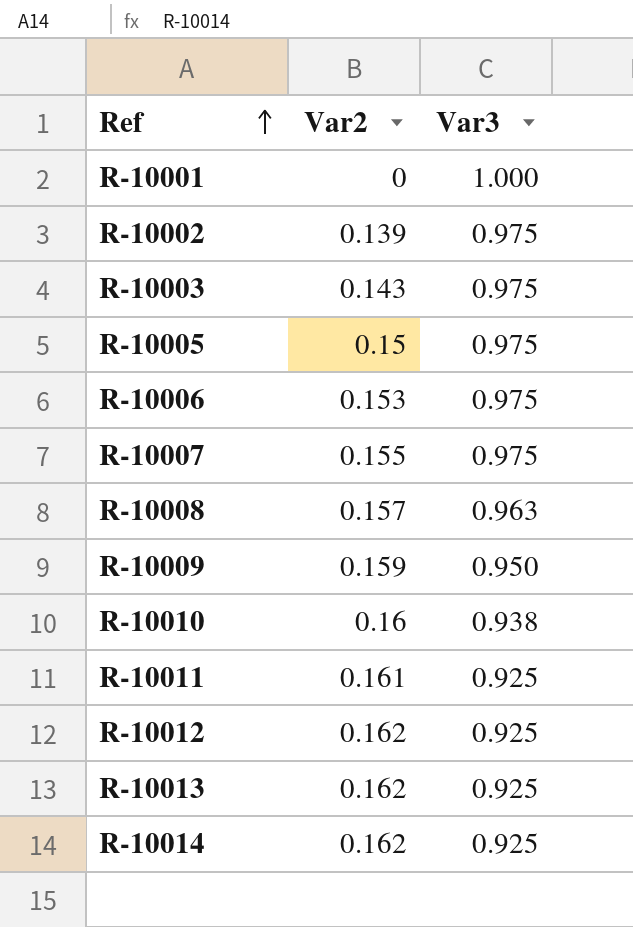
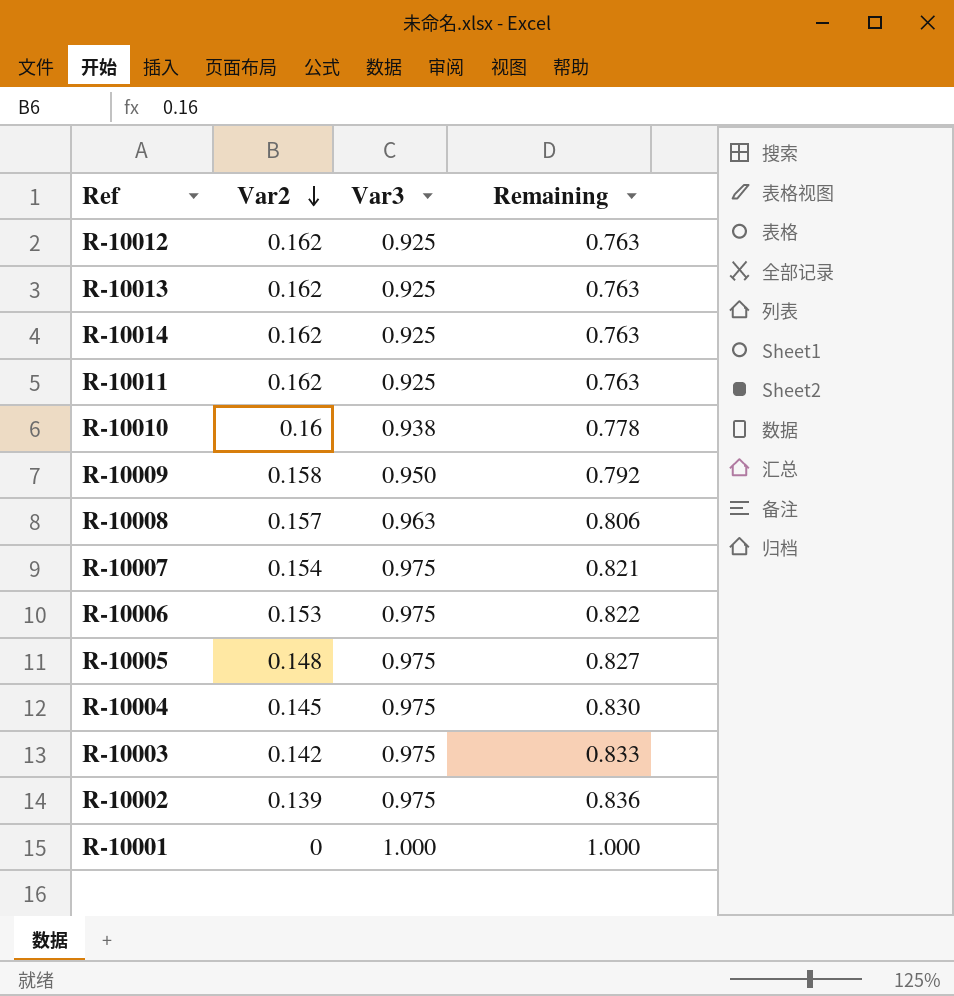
row order: Ref ascending -> Var2 descending
column Remaining | formula: none -> [Var3] - [Var2]
R-10011 | Var2: 0.161 -> 0.162
R-10009 | Var2: 0.159 -> 0.158
R-10007 | Var2: 0.155 -> 0.154
R-10005 | Var2: 0.15 -> 0.148
row R-10004: none -> 0.145 | 0.975 | 0.830
R-10003 | Var2: 0.143 -> 0.142

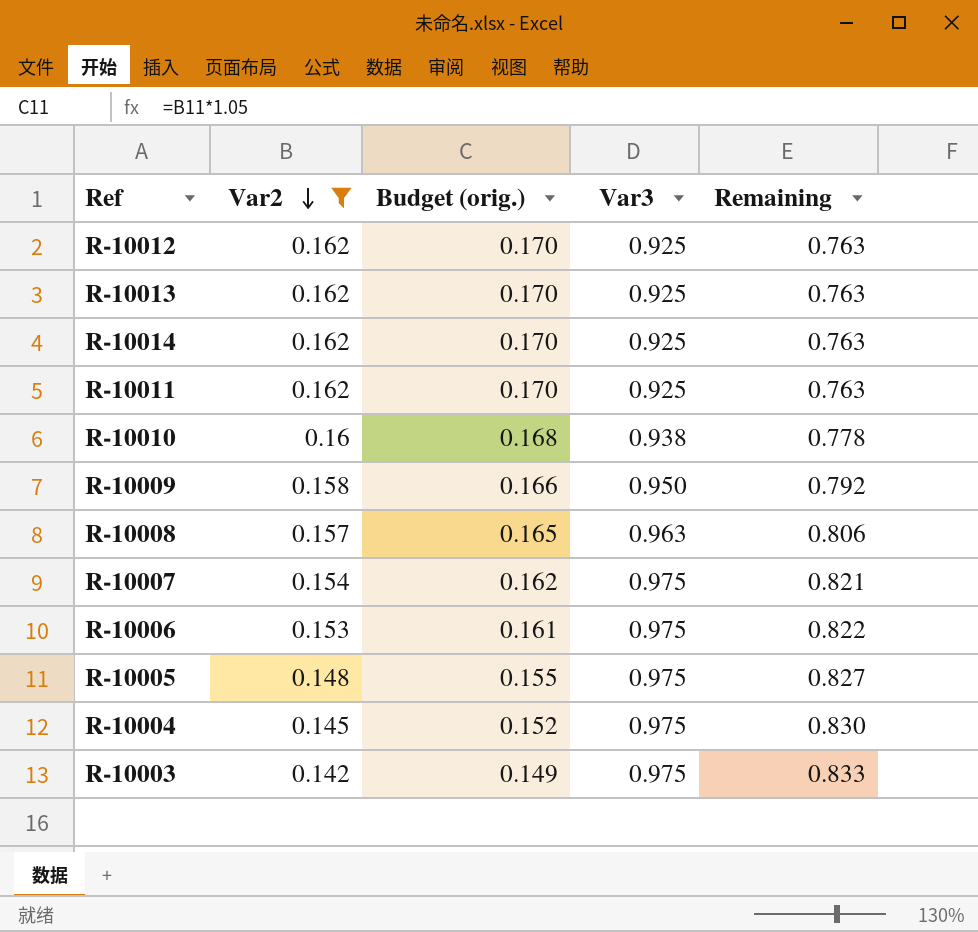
filter: none -> Var2 >= 0.142
column Budget (orig.) | formula: none -> [Var2] * 1.05

